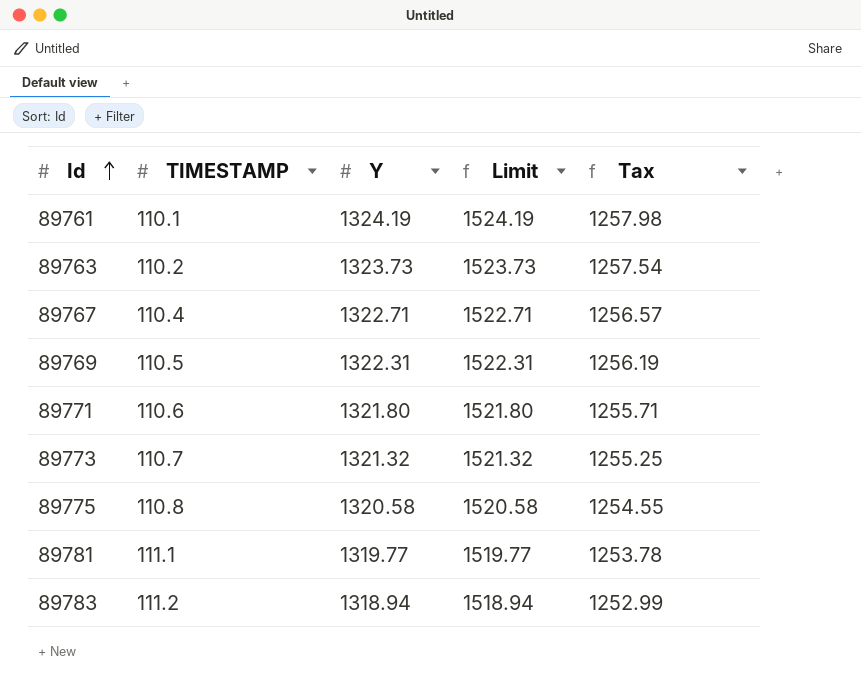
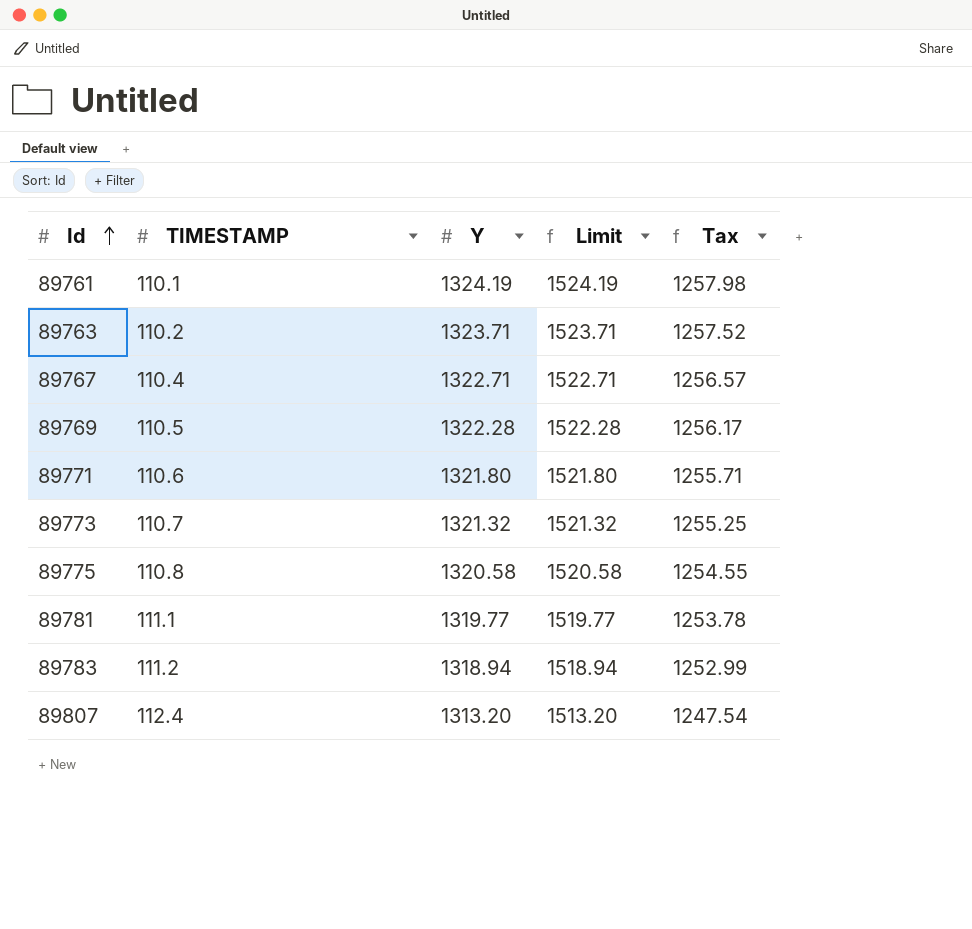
89763 | Y: 1323.73 -> 1323.71
89763 | Limit: 1523.73 -> 1523.71
89763 | Tax: 1257.54 -> 1257.52
89769 | Y: 1322.31 -> 1322.28
89769 | Limit: 1522.31 -> 1522.28
89769 | Tax: 1256.19 -> 1256.17
row 89807: none -> 112.4 | 1313.20 | 1513.20 | 1247.54

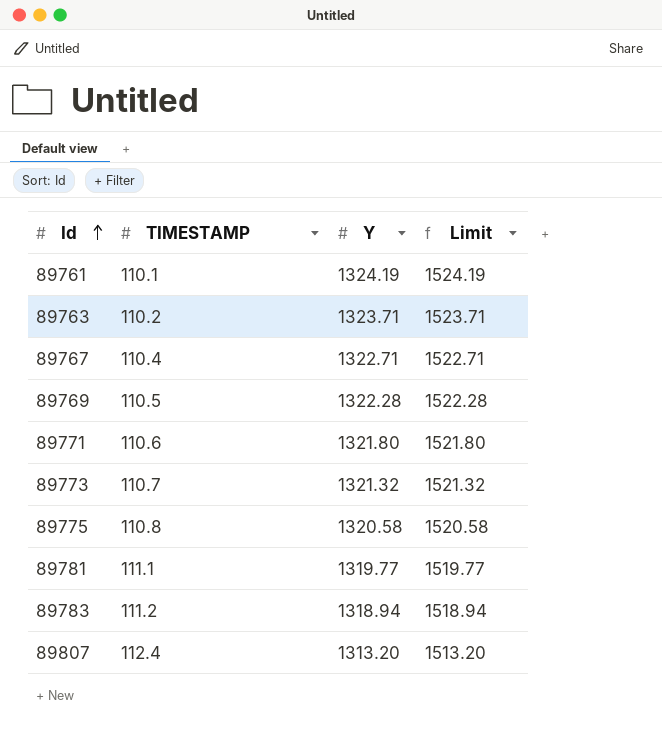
column Tax | formula: [Y] * 0.95 -> none

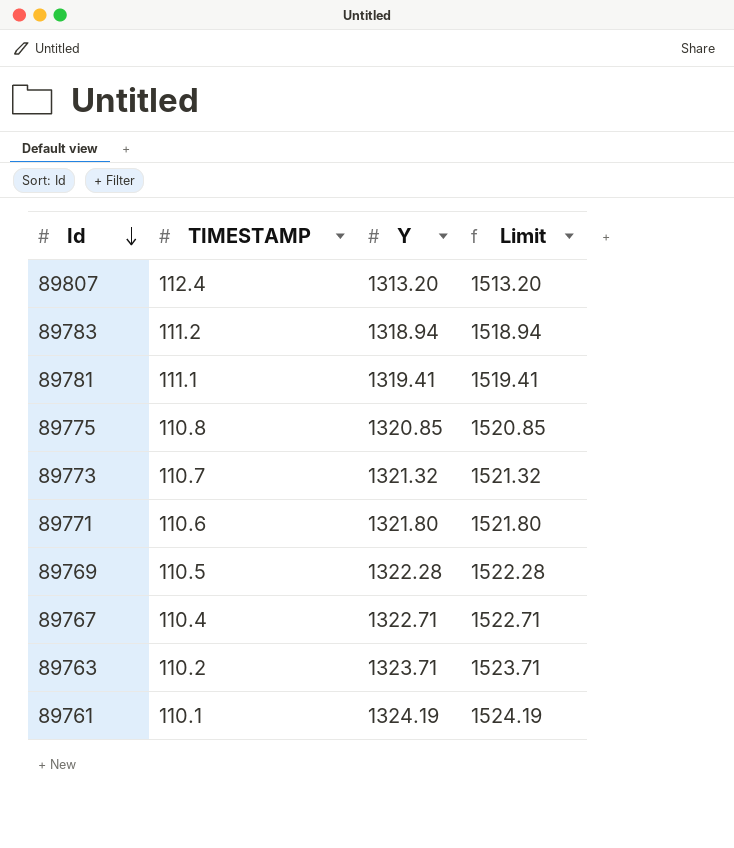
row order: Id ascending -> Id descending
89781 | Y: 1319.77 -> 1319.41
89781 | Limit: 1519.77 -> 1519.41
89775 | Y: 1320.58 -> 1320.85
89775 | Limit: 1520.58 -> 1520.85

